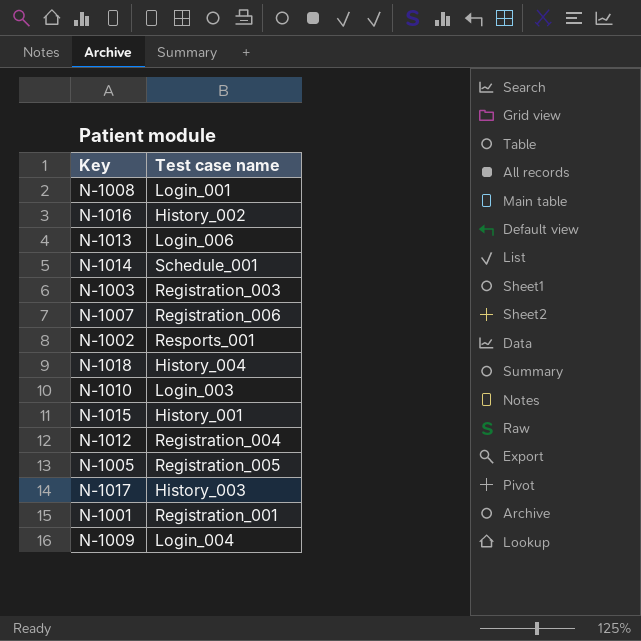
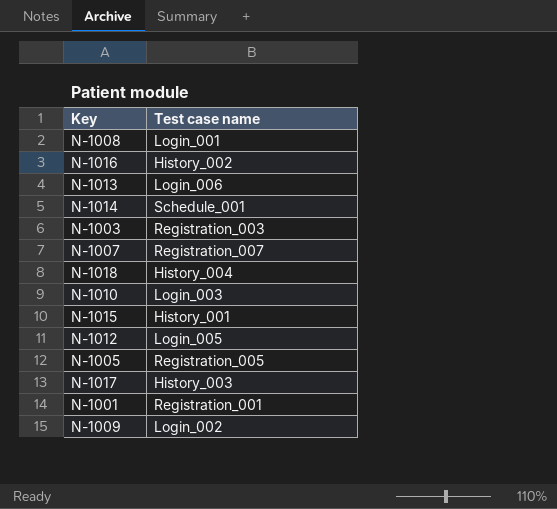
row N-1002: Resports_001 -> none
N-1007 | Test case name: Registration_006 -> Registration_007
N-1012 | Test case name: Registration_004 -> Login_005
N-1009 | Test case name: Login_004 -> Login_002

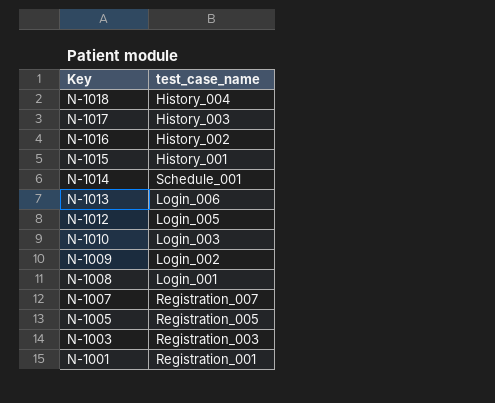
row order: none -> Key descending
column name: Test case name -> test_case_name

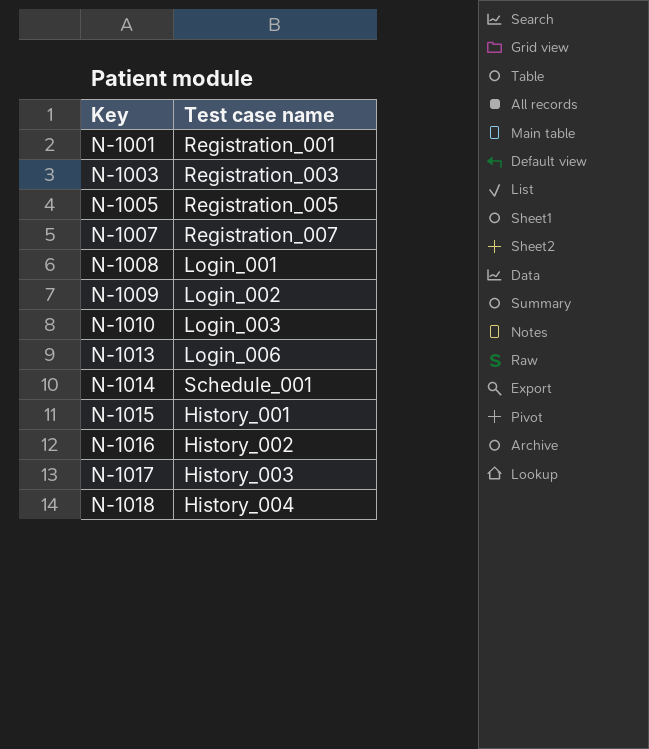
row order: Key descending -> Key ascending
column name: test_case_name -> Test case name
row N-1012: Login_005 -> none

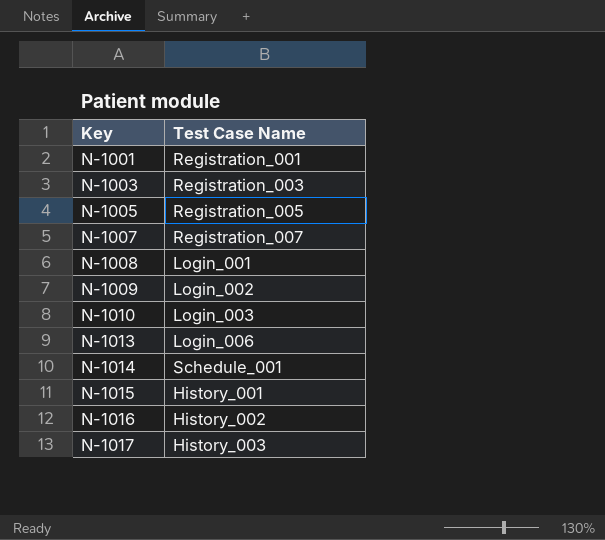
column name: Test case name -> Test Case Name
row N-1018: History_004 -> none

